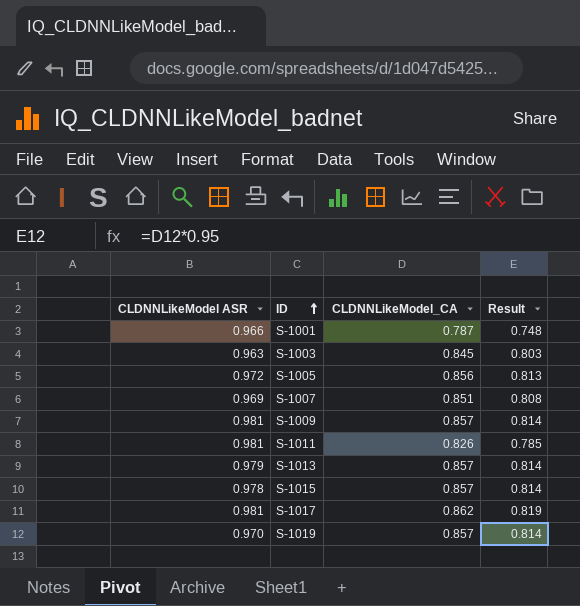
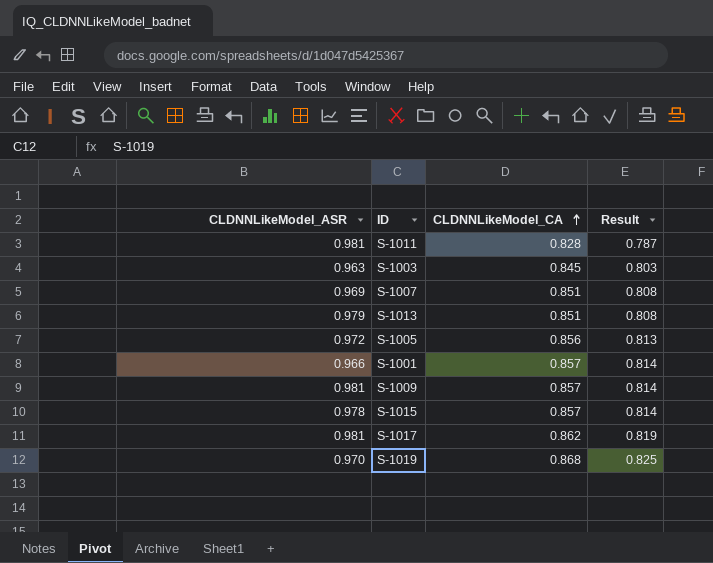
row order: ID ascending -> CLDNNLikeModel_CA ascending
column name: CLDNNLikeModel ASR -> CLDNNLikeModel_ASR
S-1011 | CLDNNLikeModel_CA: 0.826 -> 0.828
S-1011 | Result: 0.785 -> 0.787
S-1013 | CLDNNLikeModel_CA: 0.857 -> 0.851
S-1013 | Result: 0.814 -> 0.808
S-1001 | CLDNNLikeModel_CA: 0.787 -> 0.857
S-1001 | Result: 0.748 -> 0.814
S-1019 | CLDNNLikeModel_CA: 0.857 -> 0.868
S-1019 | Result: 0.814 -> 0.825

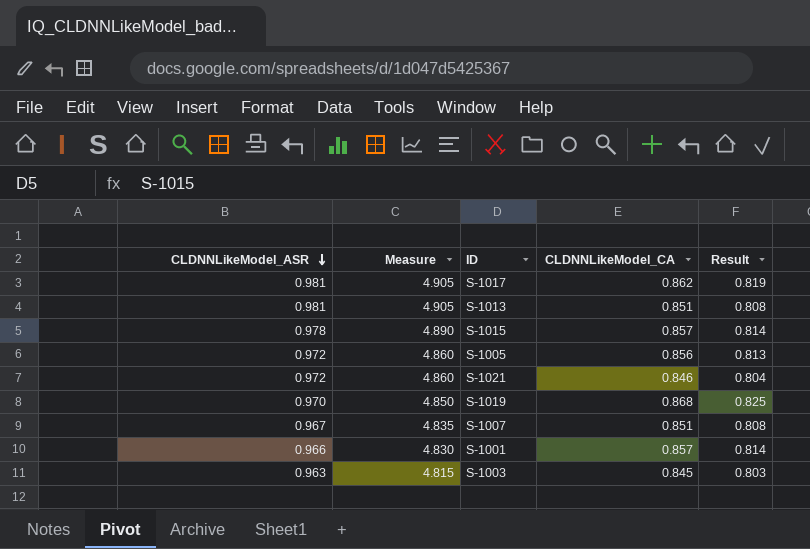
row order: CLDNNLikeModel_CA ascending -> CLDNNLikeModel_ASR descending
column Measure | formula: none -> [CLDNNLikeModel_ASR] * 5
row S-1011: 0.981 | 0.828 | 0.787 -> none
row S-1009: 0.981 | 0.857 | 0.814 -> none
S-1013 | CLDNNLikeModel_ASR: 0.979 -> 0.981
row S-1021: none -> 0.972 | 4.860 | 0.846 | 0.804
S-1007 | CLDNNLikeModel_ASR: 0.969 -> 0.967

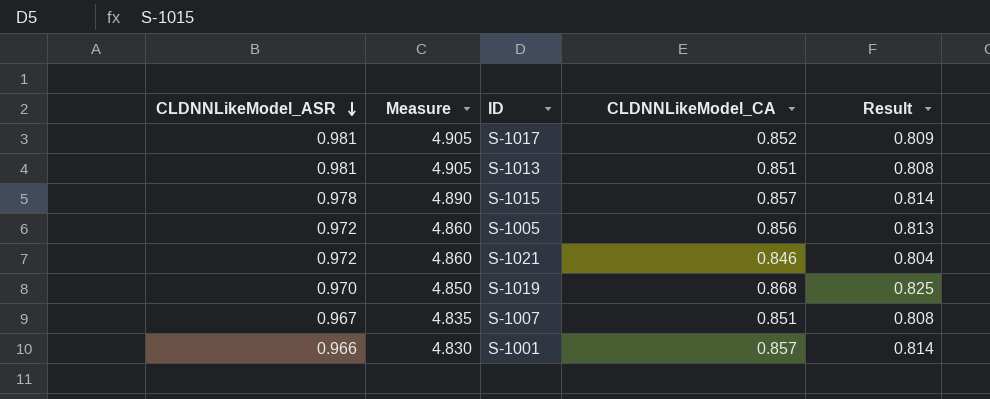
row S-1003: 0.963 | 4.815 | 0.845 | 0.803 -> none
S-1017 | CLDNNLikeModel_CA: 0.862 -> 0.852
S-1017 | Result: 0.819 -> 0.809

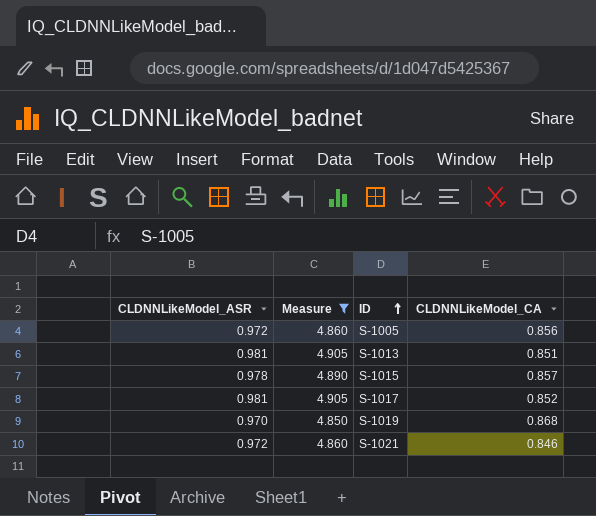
filter: none -> Measure >= 4.850
row order: CLDNNLikeModel_ASR descending -> ID ascending
column Result | formula: [CLDNNLikeModel_CA] * 0.95 -> none

